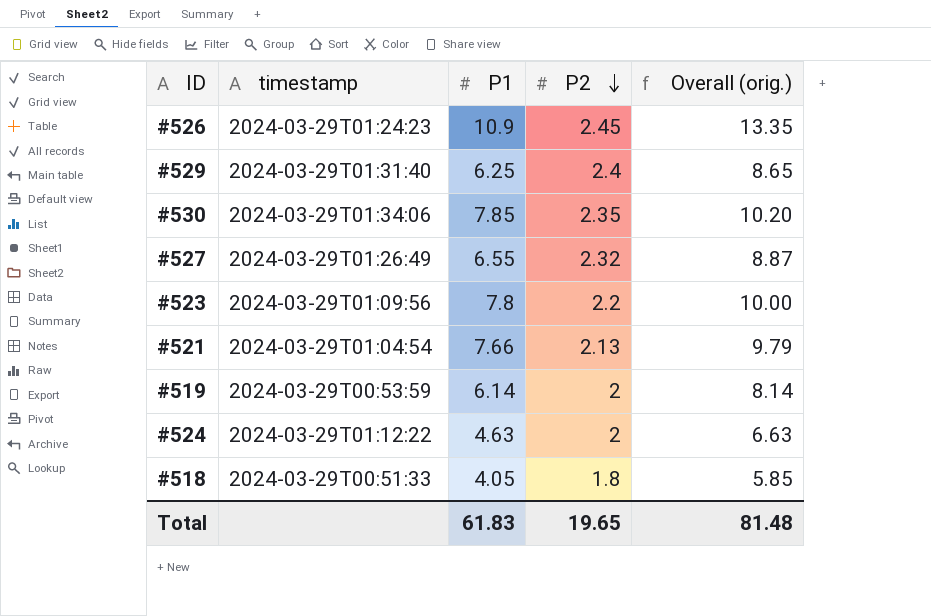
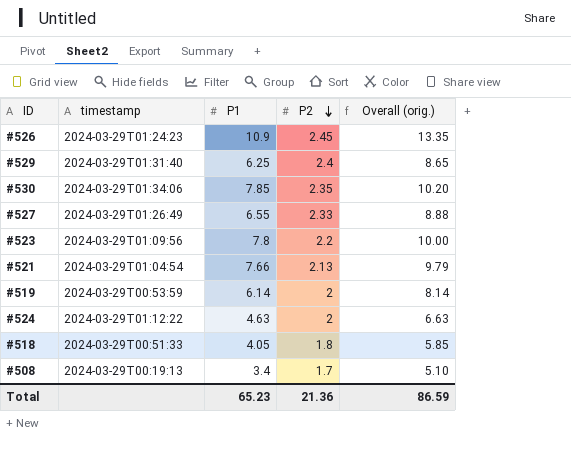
#527 | P2: 2.32 -> 2.33
#527 | Overall (orig.): 8.87 -> 8.88
row #508: none -> 2024-03-29T00:19:13 | 3.4 | 1.7 | 5.10
Total | P1: 61.83 -> 65.23
Total | P2: 19.65 -> 21.36
Total | Overall (orig.): 81.48 -> 86.59

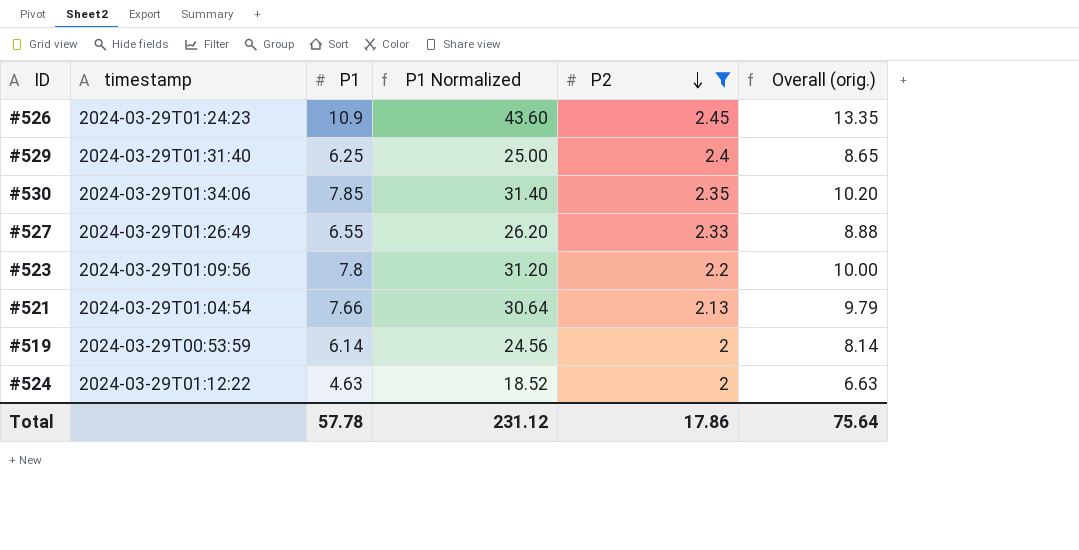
filter: none -> P2 >= 2
column P1 Normalized | formula: none -> [P1] * 4
Total | P1: 65.23 -> 57.78
Total | P2: 21.36 -> 17.86
Total | Overall (orig.): 86.59 -> 75.64

